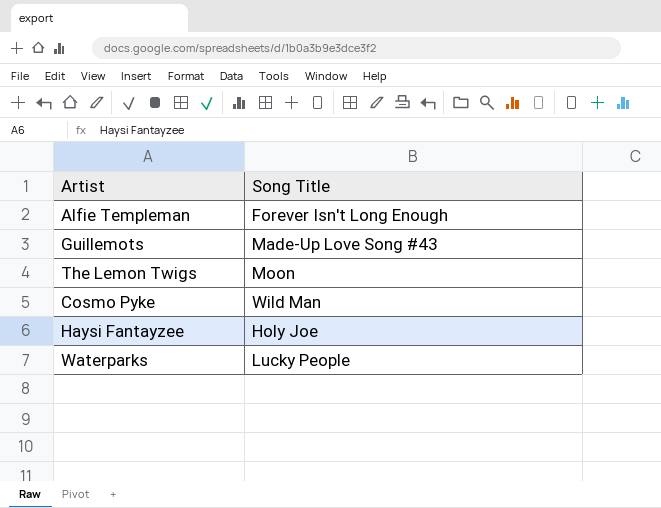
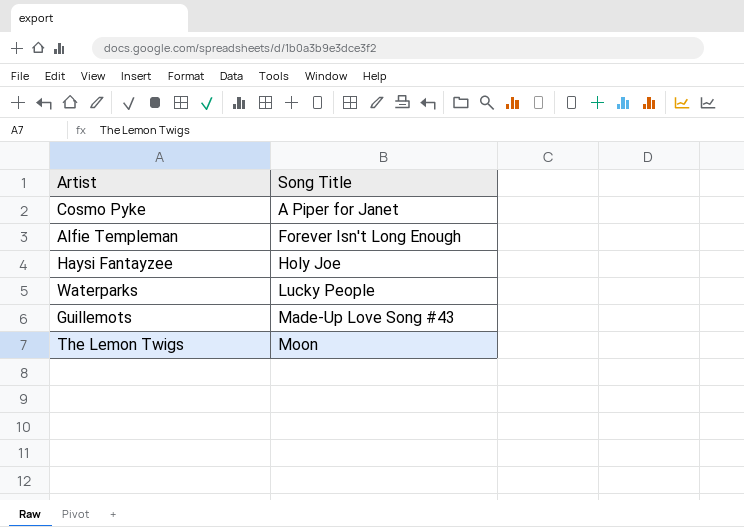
row order: none -> Song Title ascending
Cosmo Pyke | Song Title: Wild Man -> A Piper for Janet

